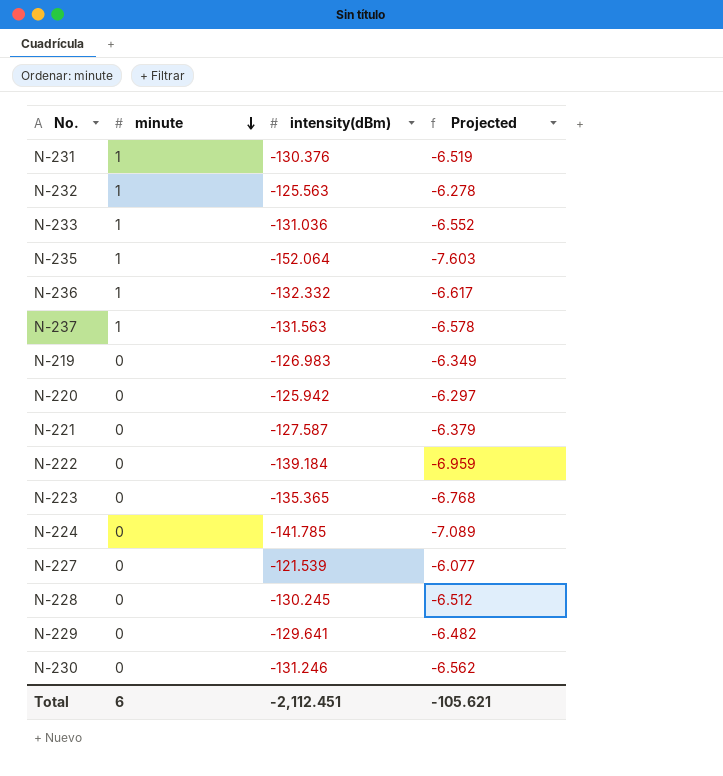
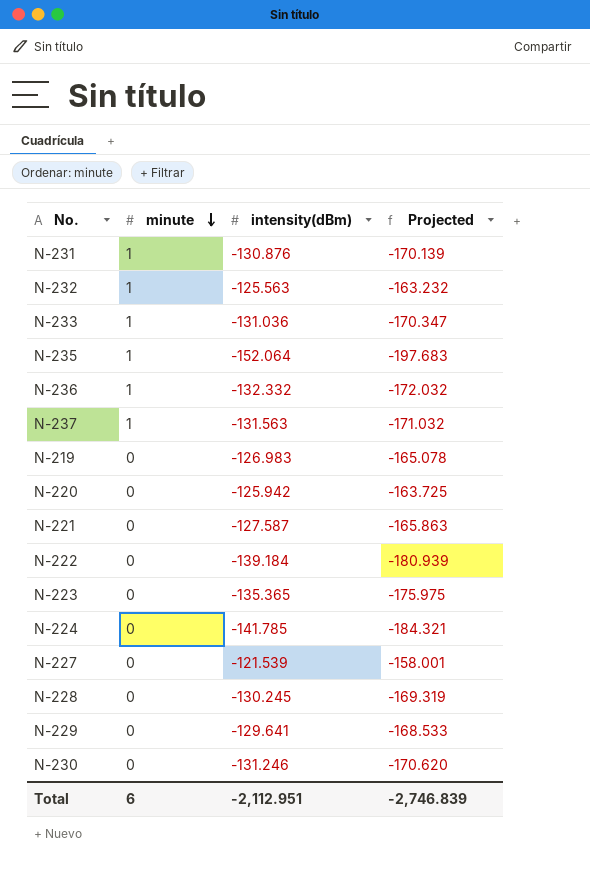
column Projected | formula: [intensity(dBm)] * 0.05 -> [intensity(dBm)] * 1.3
N-231 | intensity(dBm): -130.376 -> -130.876
Total | intensity(dBm): -2,112.451 -> -2,112.951
Total | Projected: -105.621 -> -2,746.839

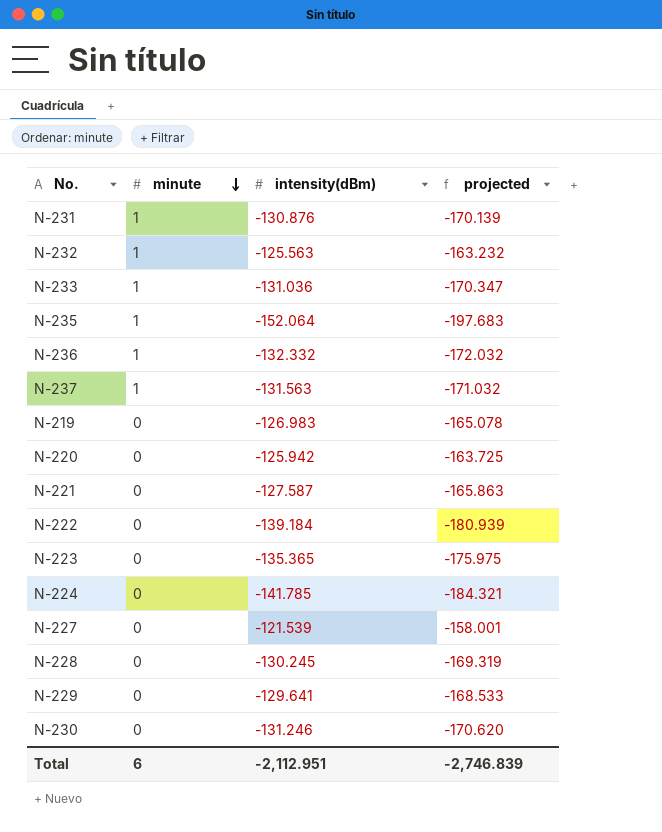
column name: Projected -> projected

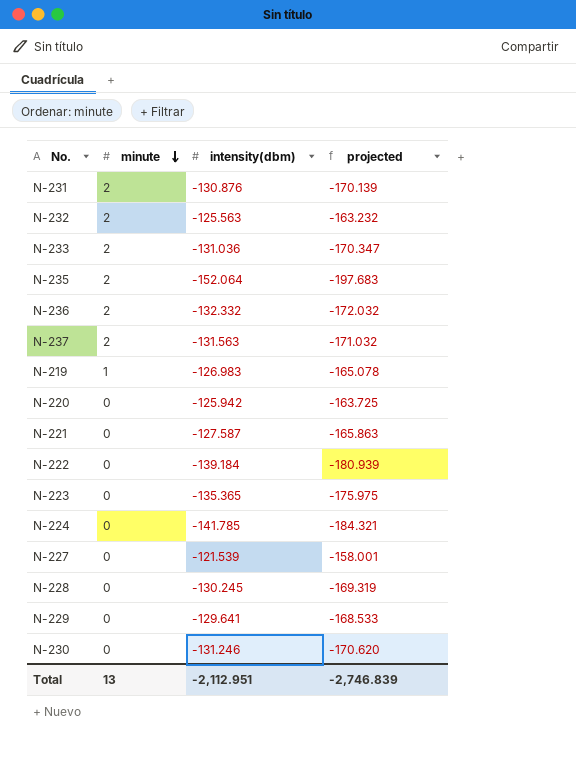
column name: intensity(dBm) -> intensity(dbm)
N-231 | minute: 1 -> 2
N-232 | minute: 1 -> 2
N-233 | minute: 1 -> 2
N-235 | minute: 1 -> 2
N-236 | minute: 1 -> 2
N-237 | minute: 1 -> 2
N-219 | minute: 0 -> 1
Total | minute: 6 -> 13

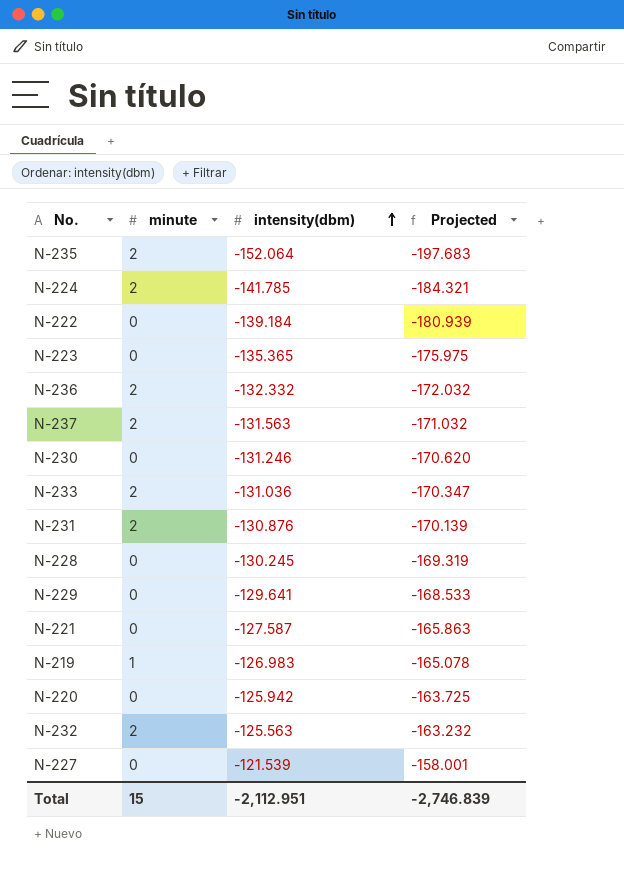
row order: minute descending -> intensity(dbm) ascending
column name: projected -> Projected
N-224 | minute: 0 -> 2
Total | minute: 13 -> 15

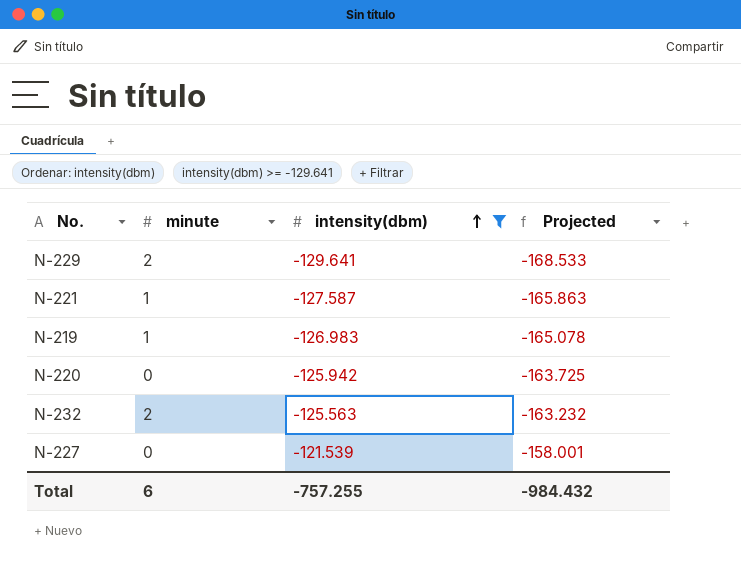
filter: none -> intensity(dbm) >= -129.641
N-229 | minute: 0 -> 2
N-221 | minute: 0 -> 1
Total | minute: 15 -> 6
Total | intensity(dbm): -2,112.951 -> -757.255
Total | Projected: -2,746.839 -> -984.432

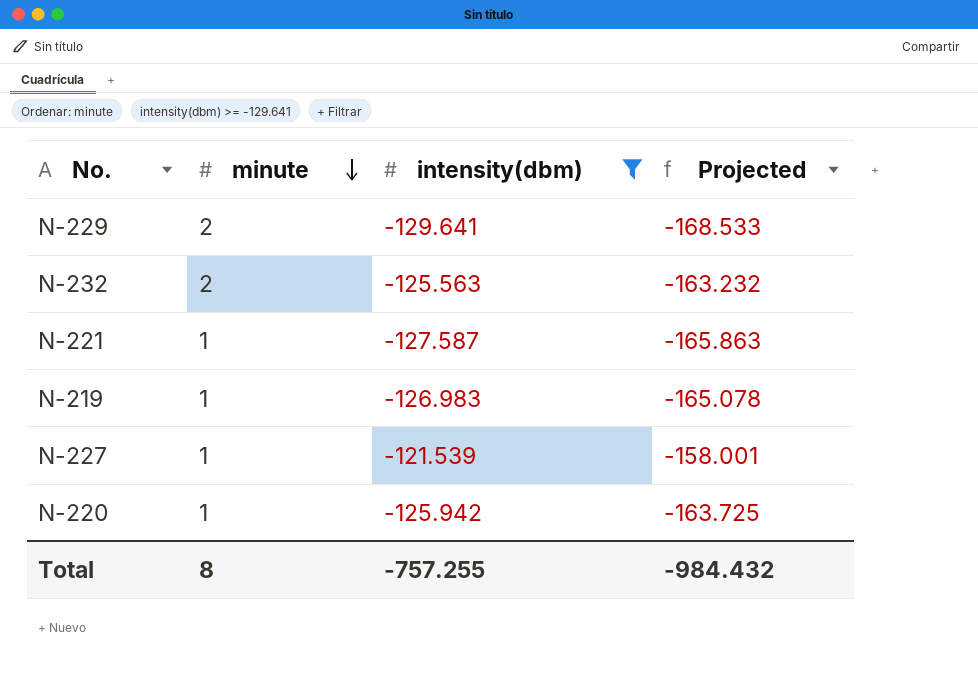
row order: intensity(dbm) ascending -> minute descending
N-227 | minute: 0 -> 1
N-220 | minute: 0 -> 1
Total | minute: 6 -> 8

